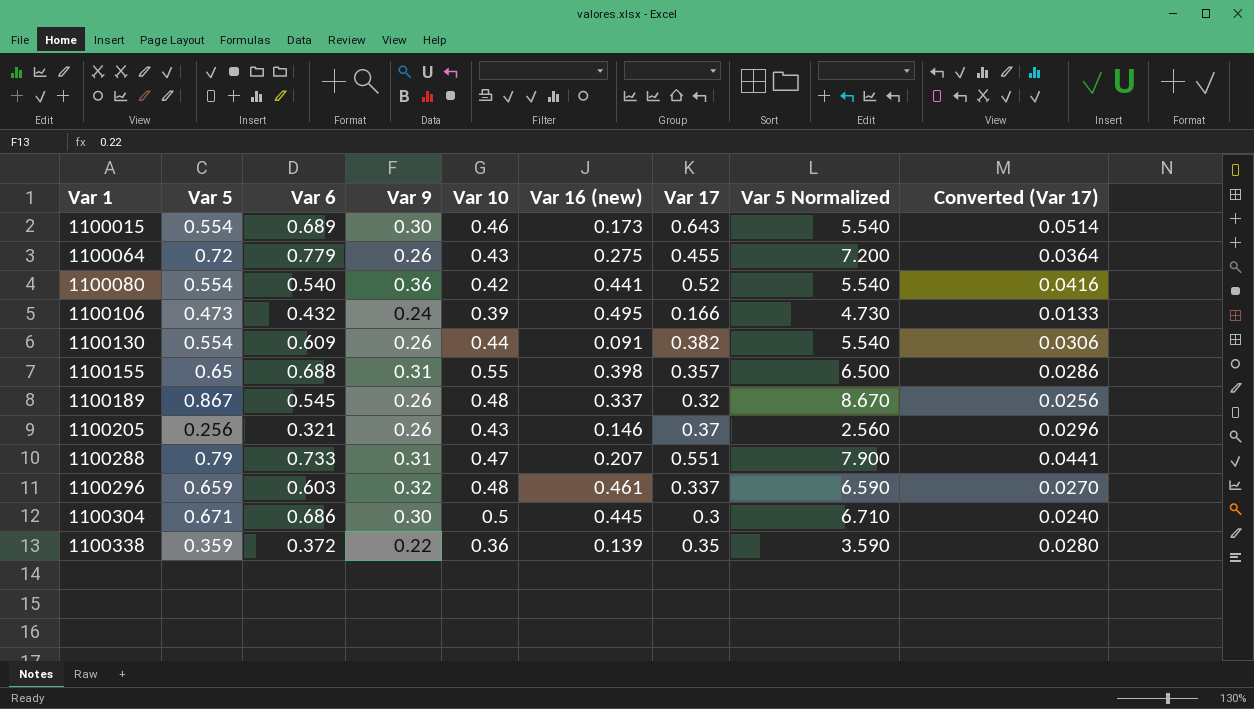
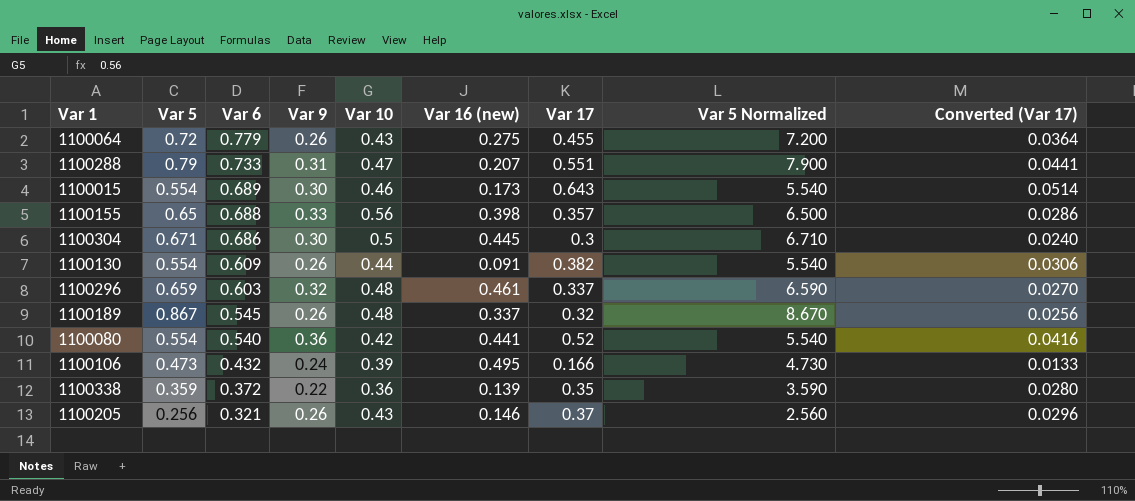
row order: Var 1 ascending -> Var 6 descending
1100155 | Var 9: 0.31 -> 0.33
1100155 | Var 10: 0.55 -> 0.56

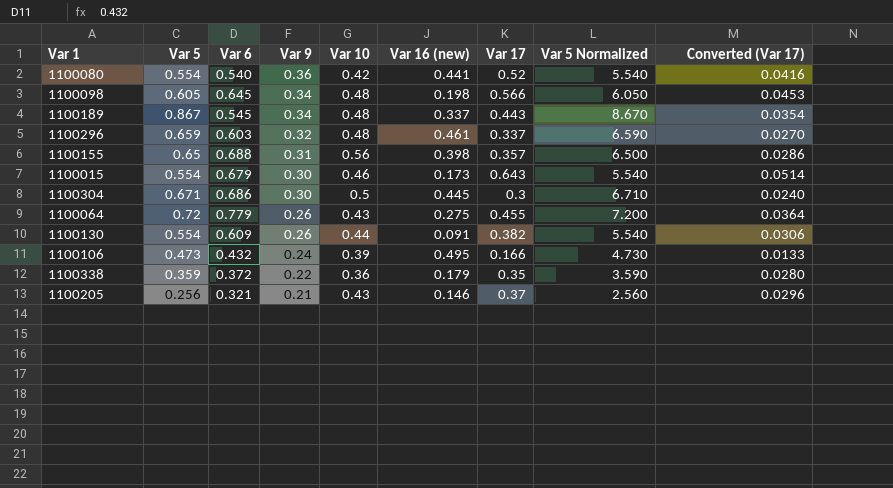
row order: Var 6 descending -> Var 9 descending
row 1100288: 0.79 | 0.733 | 0.31 | 0.47 | 0.207 | 0.551 | 7.900 | 0.0441 -> none
row 1100098: none -> 0.605 | 0.645 | 0.34 | 0.48 | 0.198 | 0.566 | 6.050 | 0.0453
1100189 | Var 9: 0.26 -> 0.34
1100189 | Var 17: 0.32 -> 0.443
1100189 | Converted (Var 17): 0.0256 -> 0.0354
1100155 | Var 9: 0.33 -> 0.31
1100015 | Var 6: 0.689 -> 0.679
1100338 | Var 16 (new): 0.139 -> 0.179
1100205 | Var 9: 0.26 -> 0.21

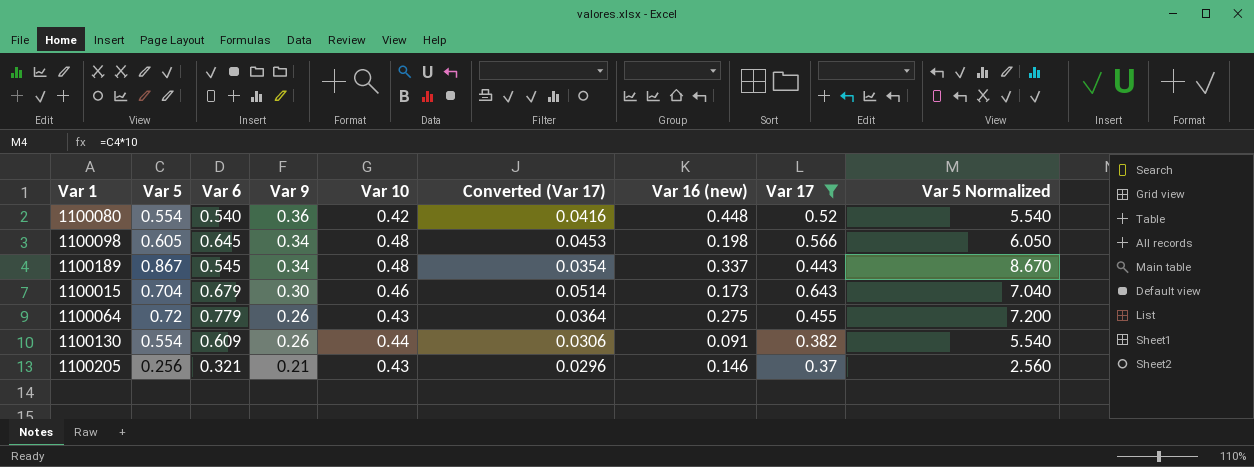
filter: none -> Var 17 >= 0.37
column Converted (Var 17) | position: 9 -> 6
1100080 | Var 16 (new): 0.441 -> 0.448
1100015 | Var 5: 0.554 -> 0.704
1100015 | Var 5 Normalized: 5.540 -> 7.040

